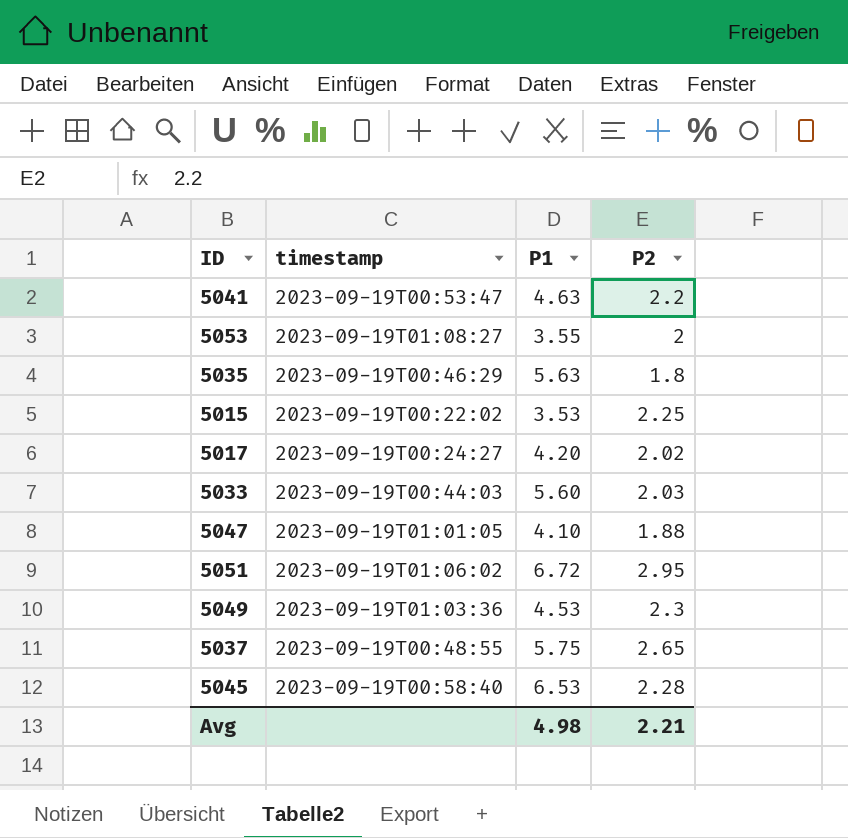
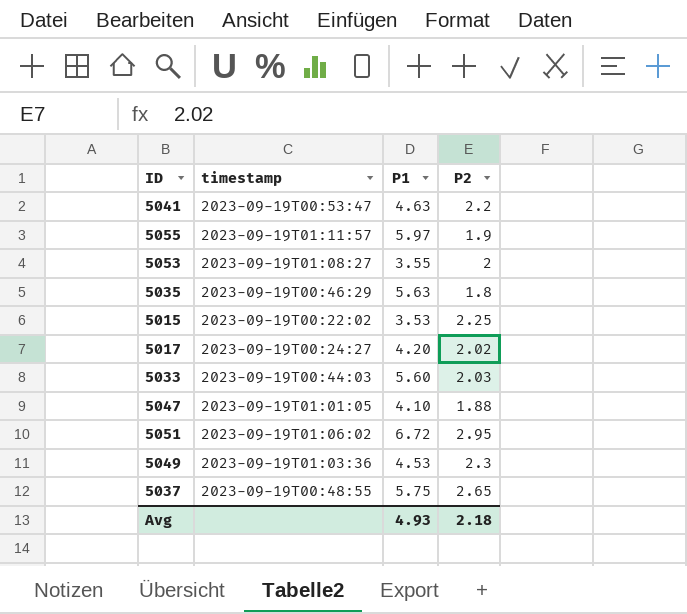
row 5045: 2023-09-19T00:58:40 | 6.53 | 2.28 -> none
row 5055: none -> 2023-09-19T01:11:57 | 5.97 | 1.9
Avg | P1: 4.98 -> 4.93
Avg | P2: 2.21 -> 2.18

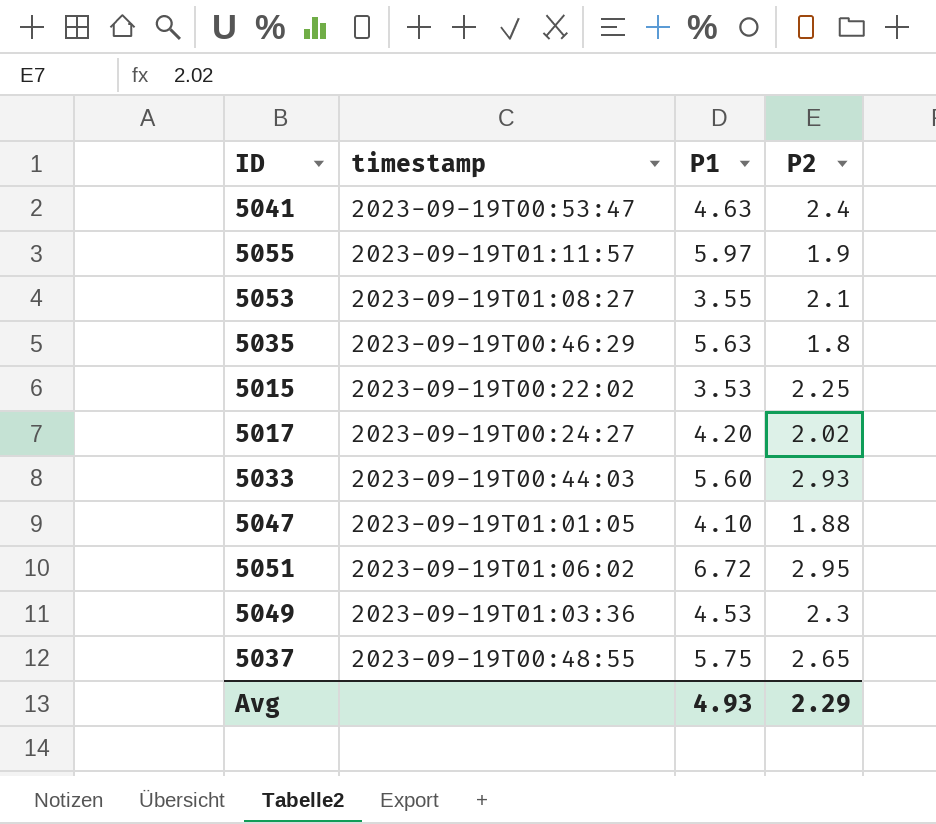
5041 | P2: 2.2 -> 2.4
5053 | P2: 2 -> 2.1
5033 | P2: 2.03 -> 2.93
Avg | P2: 2.18 -> 2.29

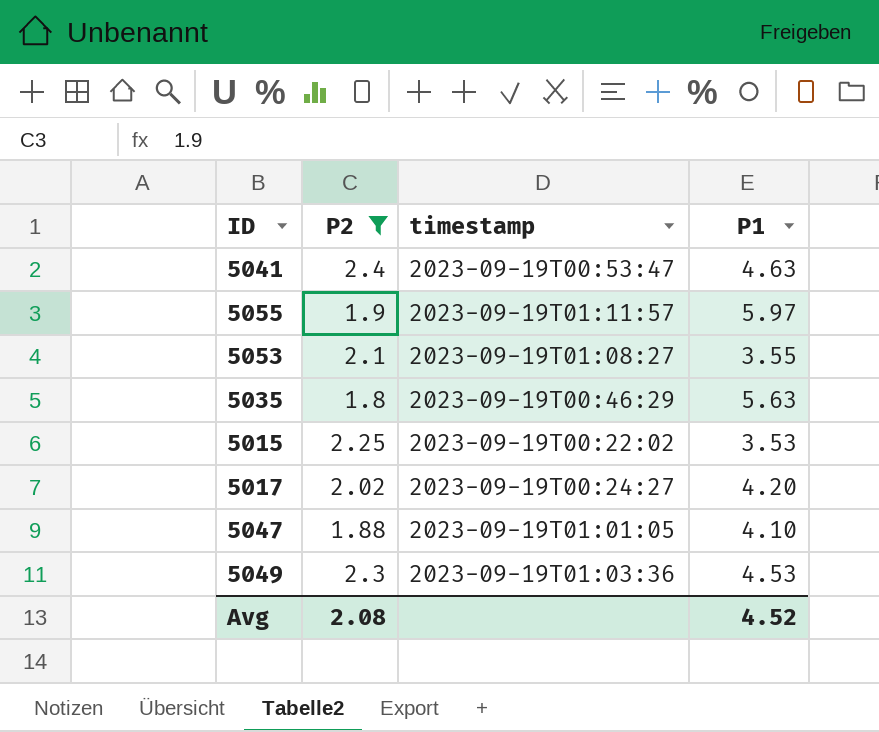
filter: none -> P2 <= 2.4
column P2 | position: 4 -> 2
Avg | P2: 2.29 -> 2.08
Avg | P1: 4.93 -> 4.52

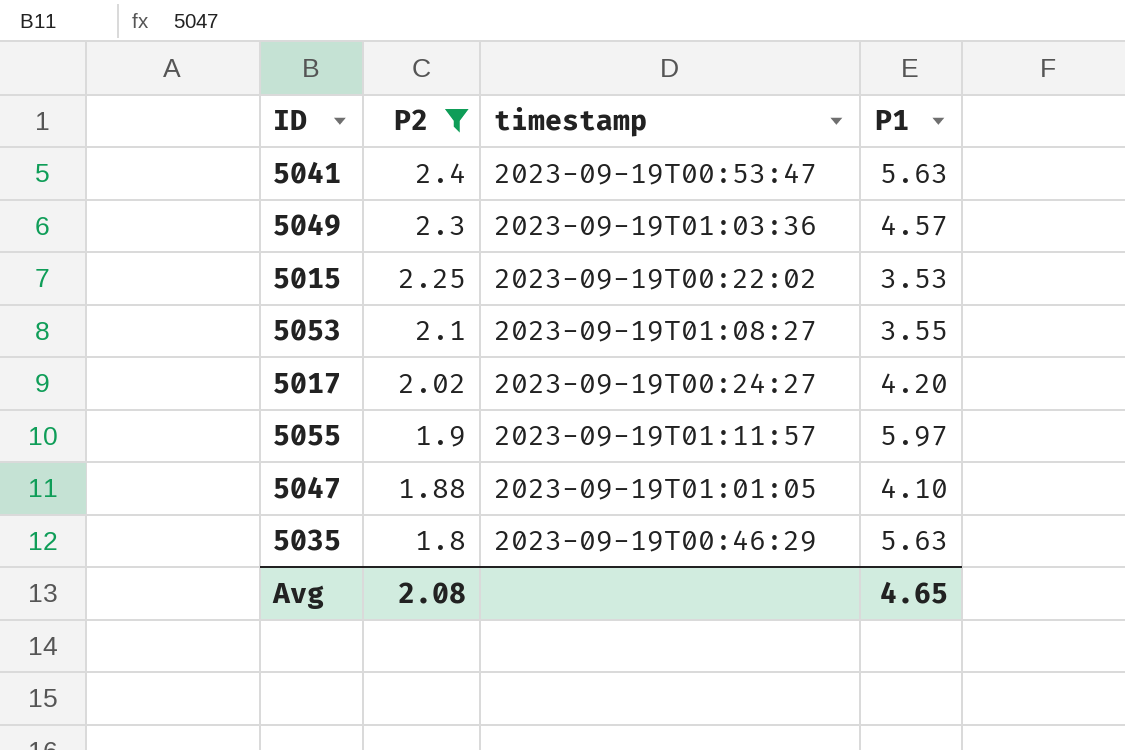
row order: none -> P2 descending
5041 | P1: 4.63 -> 5.63
5049 | P1: 4.53 -> 4.57
Avg | P1: 4.52 -> 4.65

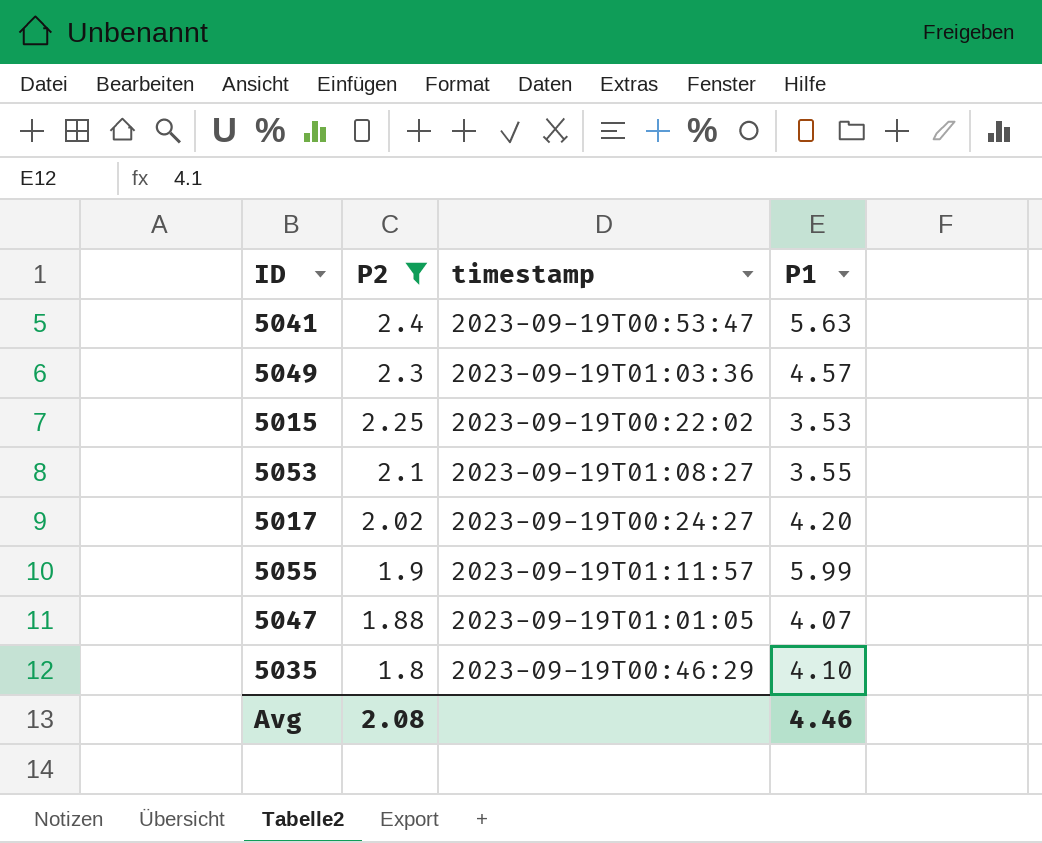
5055 | P1: 5.97 -> 5.99
5047 | P1: 4.10 -> 4.07
5035 | P1: 5.63 -> 4.10
Avg | P1: 4.65 -> 4.46

